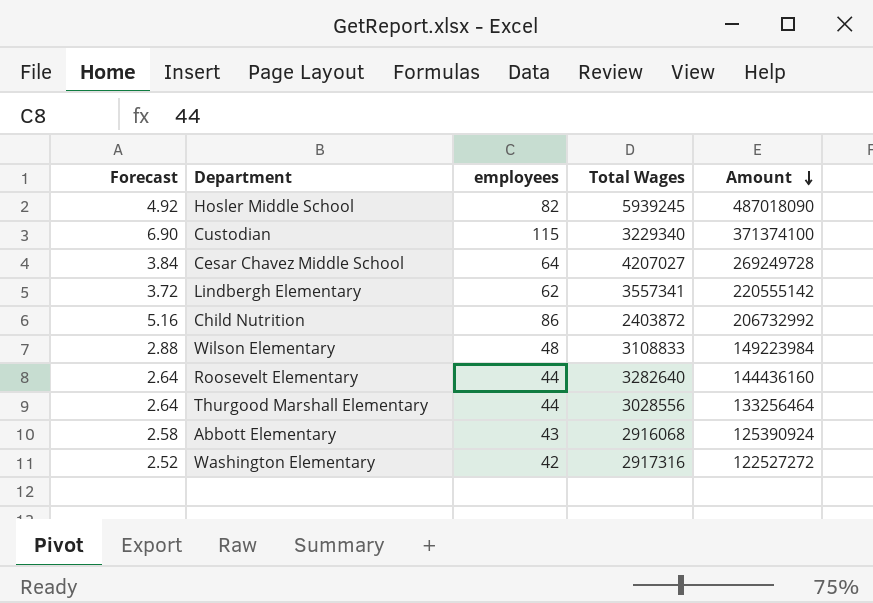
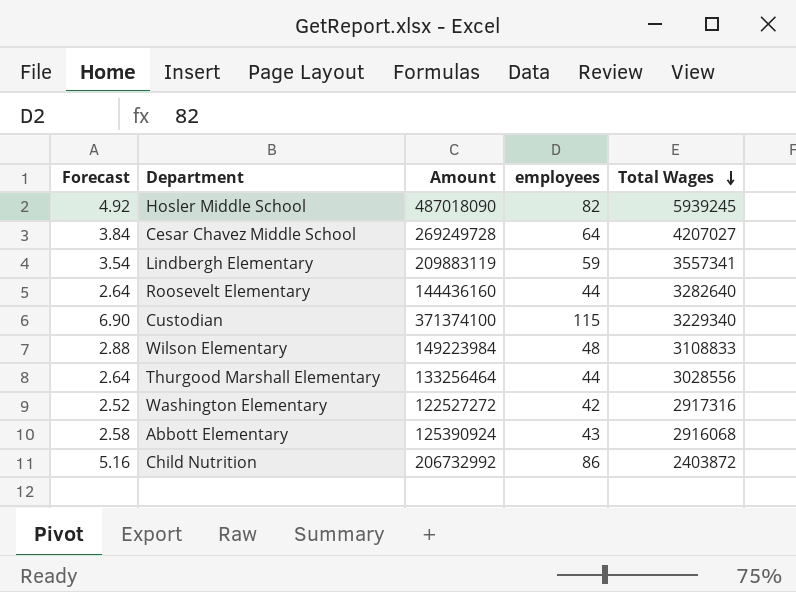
row order: Amount descending -> Total Wages descending
column Amount | position: 5 -> 3
Lindbergh Elementary | Forecast: 3.72 -> 3.54
Lindbergh Elementary | Amount: 220555142 -> 209883119
Lindbergh Elementary | employees: 62 -> 59

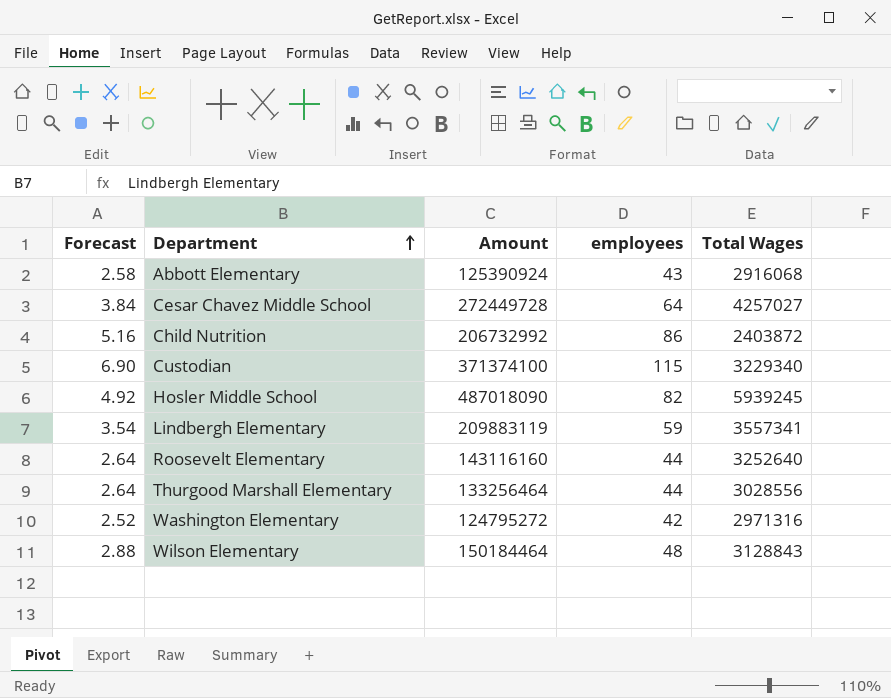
row order: Total Wages descending -> Department ascending
Cesar Chavez Middle School | Amount: 269249728 -> 272449728
Cesar Chavez Middle School | Total Wages: 4207027 -> 4257027
Roosevelt Elementary | Amount: 144436160 -> 143116160
Roosevelt Elementary | Total Wages: 3282640 -> 3252640
Washington Elementary | Amount: 122527272 -> 124795272
Washington Elementary | Total Wages: 2917316 -> 2971316
Wilson Elementary | Amount: 149223984 -> 150184464
Wilson Elementary | Total Wages: 3108833 -> 3128843

